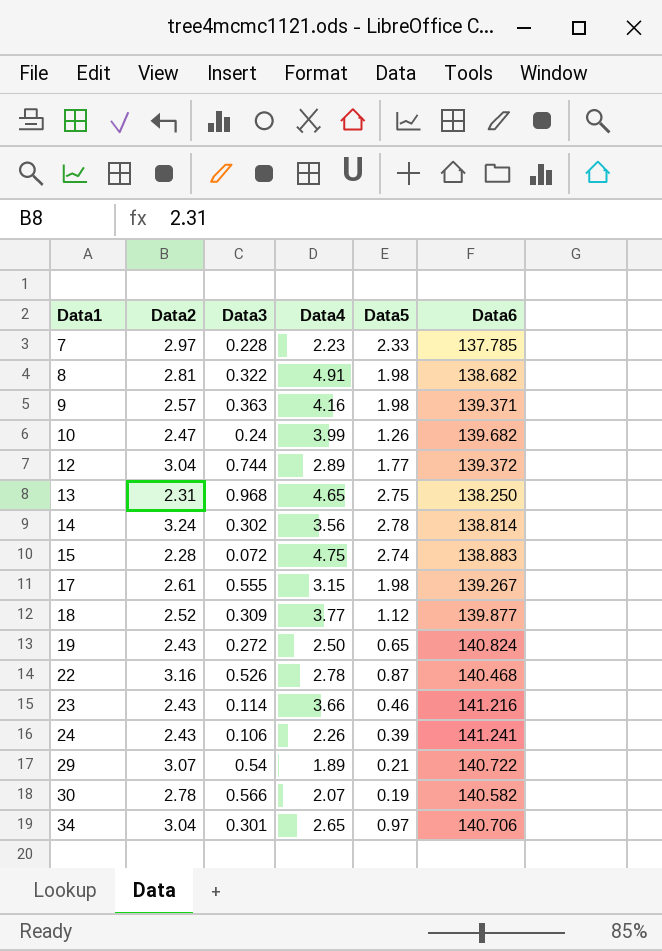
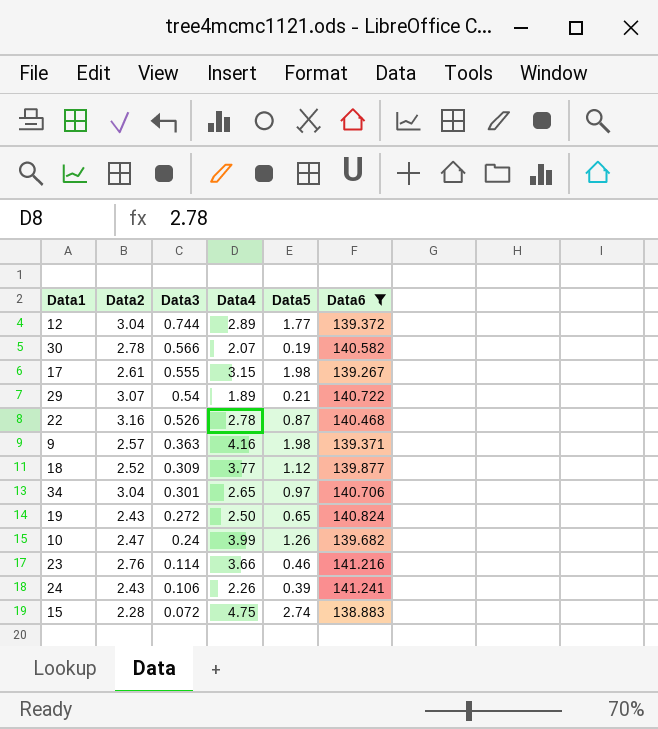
filter: none -> Data6 >= 138.883
row order: Data1 ascending -> Data3 descending
23 | Data2: 2.43 -> 2.76

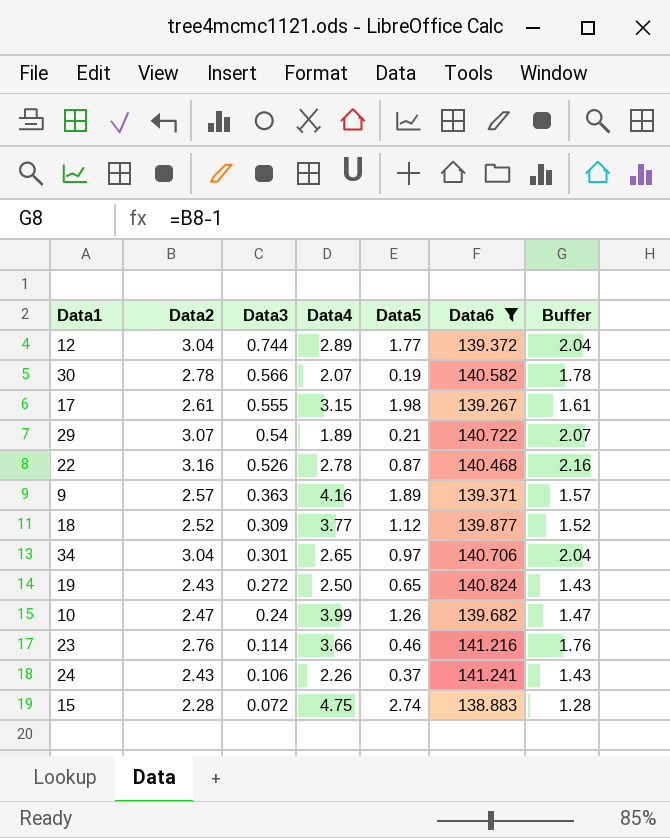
column Buffer | formula: none -> [Data2] - 1
9 | Data5: 1.98 -> 1.89
24 | Data5: 0.39 -> 0.37

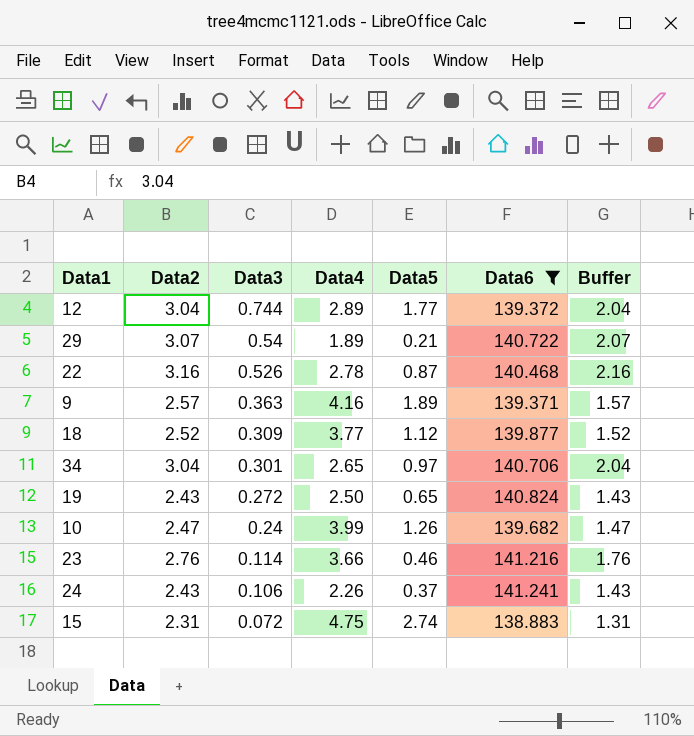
row 30: 2.78 | 0.566 | 2.07 | 0.19 | 140.582 | 1.78 -> none
row 17: 2.61 | 0.555 | 3.15 | 1.98 | 139.267 | 1.61 -> none
15 | Data2: 2.28 -> 2.31
15 | Buffer: 1.28 -> 1.31

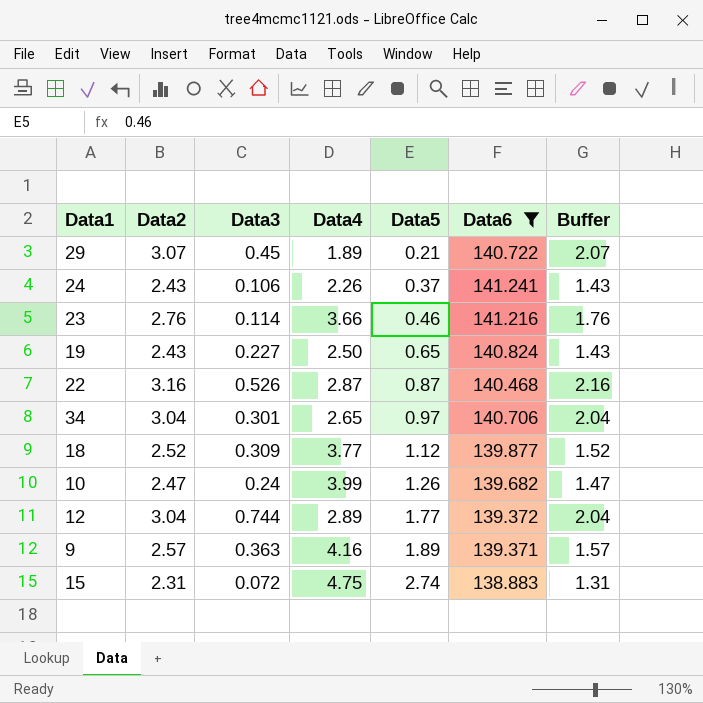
row order: Data3 descending -> Data5 ascending
29 | Data3: 0.54 -> 0.45
19 | Data3: 0.272 -> 0.227
22 | Data4: 2.78 -> 2.87

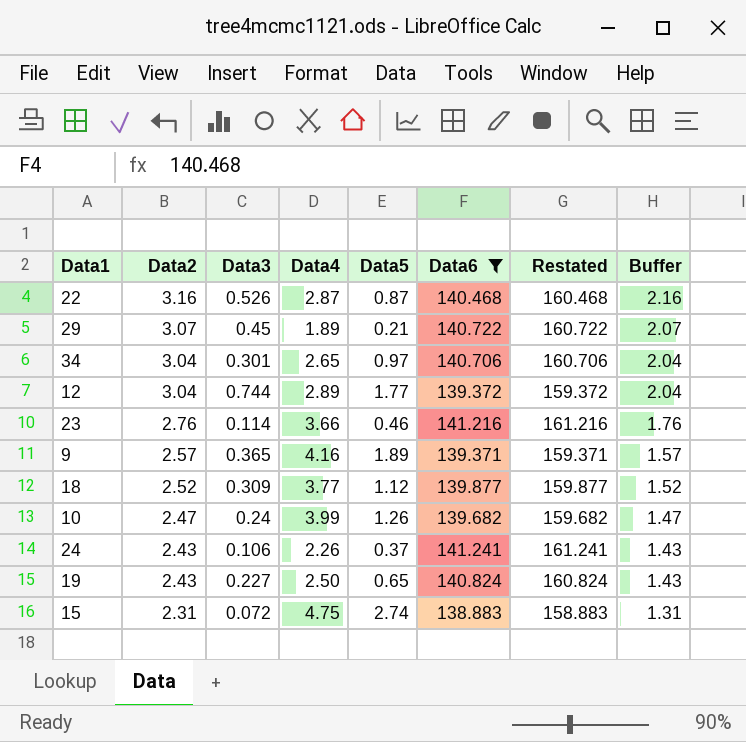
row order: Data5 ascending -> Data2 descending
column Restated | formula: none -> [Data6] + 20
9 | Data3: 0.363 -> 0.365

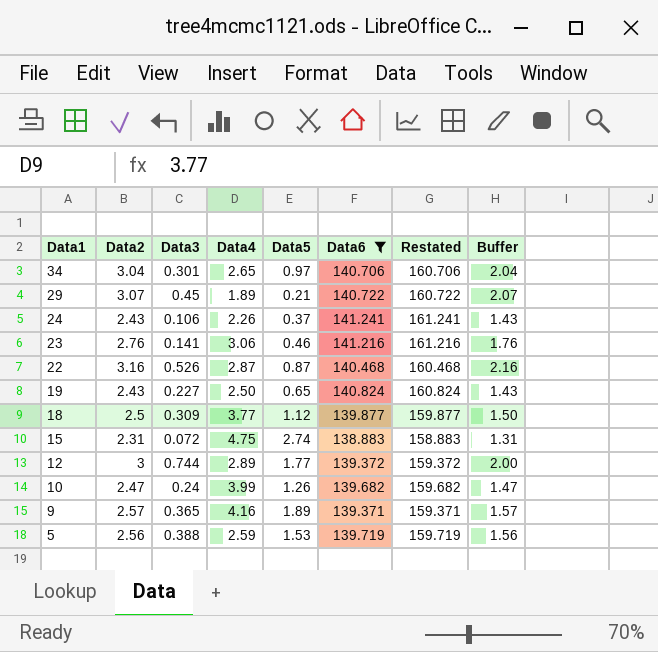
row order: Data2 descending -> Data1 descending
23 | Data3: 0.114 -> 0.141
23 | Data4: 3.66 -> 3.06
18 | Data2: 2.52 -> 2.5
18 | Buffer: 1.52 -> 1.50
12 | Data2: 3.04 -> 3
12 | Buffer: 2.04 -> 2.00
row 5: none -> 2.56 | 0.388 | 2.59 | 1.53 | 139.719 | 159.719 | 1.56

